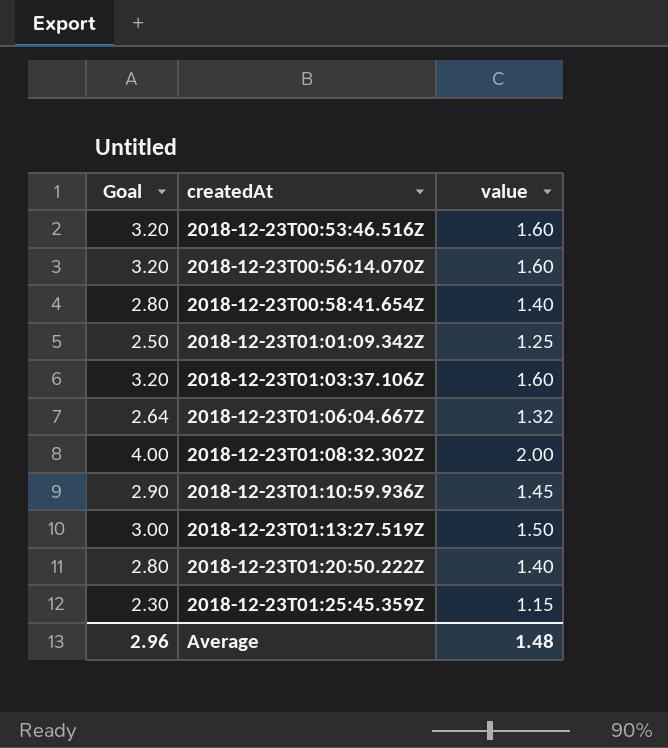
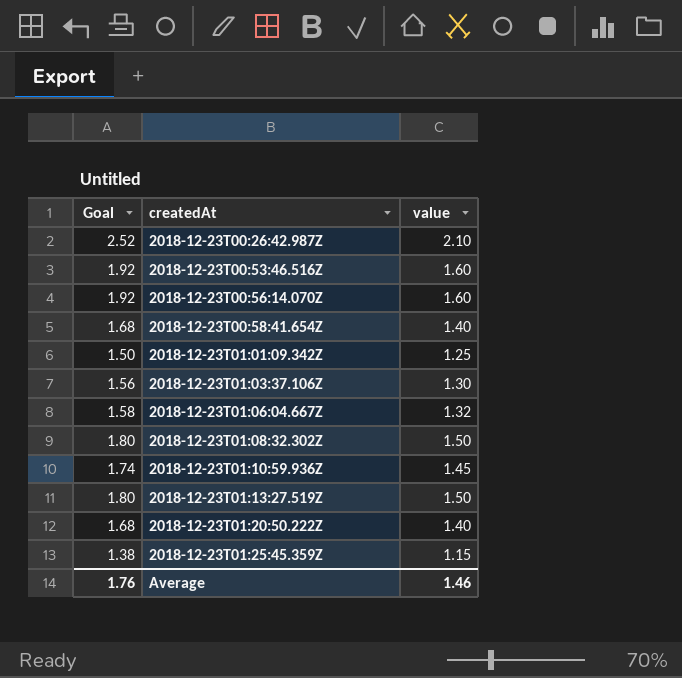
column Goal | formula: [value] * 2 -> [value] * 1.2
row 2018-12-23T00:26:42.987Z: none -> 2.52 | 2.10
2018-12-23T01:03:37.106Z | value: 1.60 -> 1.30
2018-12-23T01:08:32.302Z | value: 2.00 -> 1.50
Average | Goal: 2.96 -> 1.76
Average | value: 1.48 -> 1.46

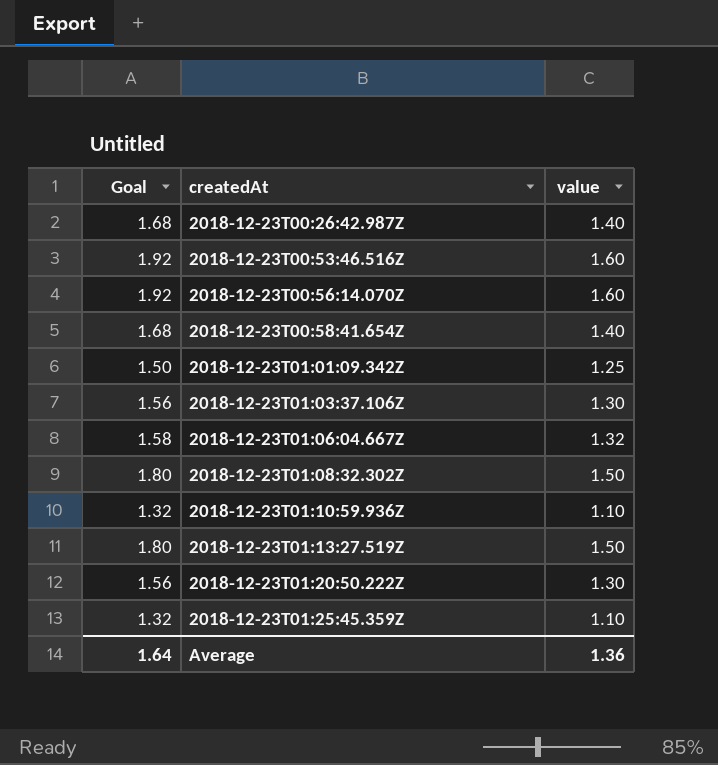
2018-12-23T00:26:42.987Z | Goal: 2.52 -> 1.68
2018-12-23T00:26:42.987Z | value: 2.10 -> 1.40
2018-12-23T01:10:59.936Z | Goal: 1.74 -> 1.32
2018-12-23T01:10:59.936Z | value: 1.45 -> 1.10
2018-12-23T01:20:50.222Z | Goal: 1.68 -> 1.56
2018-12-23T01:20:50.222Z | value: 1.40 -> 1.30
2018-12-23T01:25:45.359Z | Goal: 1.38 -> 1.32
2018-12-23T01:25:45.359Z | value: 1.15 -> 1.10
Average | Goal: 1.76 -> 1.64
Average | value: 1.46 -> 1.36

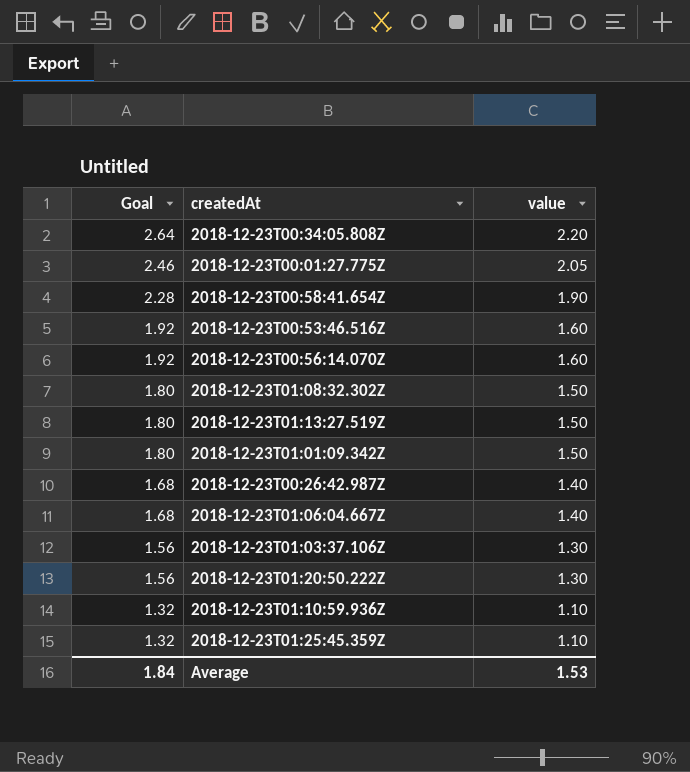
row order: createdAt ascending -> Goal descending
row 2018-12-23T00:34:05.808Z: none -> 2.64 | 2.20
row 2018-12-23T00:01:27.775Z: none -> 2.46 | 2.05
2018-12-23T00:58:41.654Z | Goal: 1.68 -> 2.28
2018-12-23T00:58:41.654Z | value: 1.40 -> 1.90
2018-12-23T01:01:09.342Z | Goal: 1.50 -> 1.80
2018-12-23T01:01:09.342Z | value: 1.25 -> 1.50
2018-12-23T01:06:04.667Z | Goal: 1.58 -> 1.68
2018-12-23T01:06:04.667Z | value: 1.32 -> 1.40
Average | Goal: 1.64 -> 1.84
Average | value: 1.36 -> 1.53

